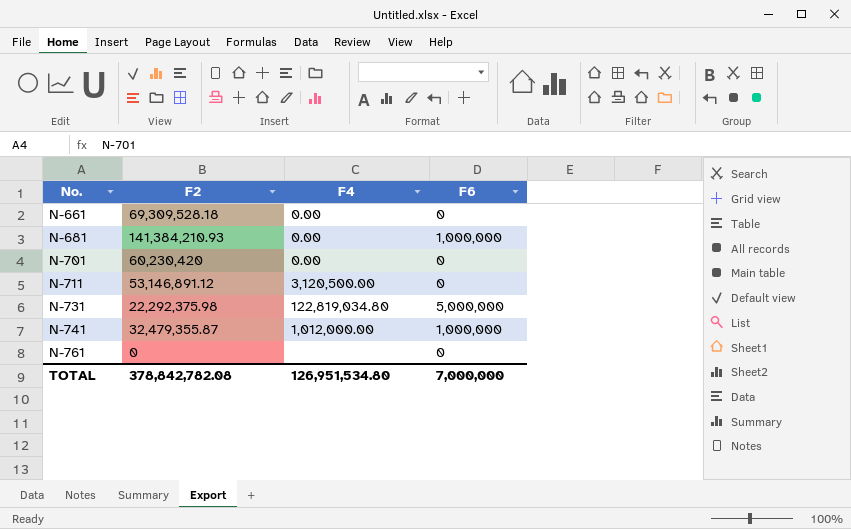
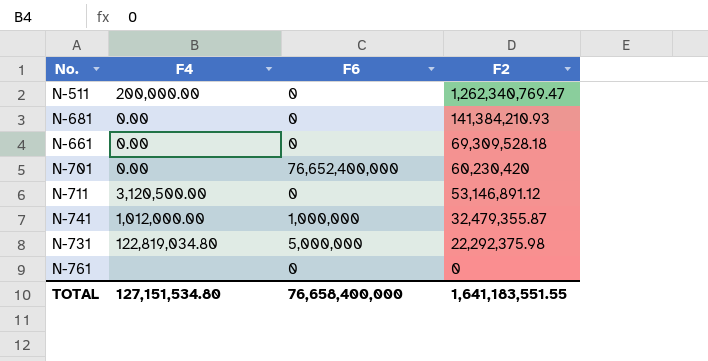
row order: No. ascending -> F2 descending
column F2 | position: 2 -> 4
row N-511: none -> 200,000.00 | 0 | 1,262,340,769.47
N-681 | F6: 1,000,000 -> 0
N-701 | F6: 0 -> 76,652,400,000
TOTAL | F4: 126,951,534.80 -> 127,151,534.80
TOTAL | F6: 7,000,000 -> 76,658,400,000
TOTAL | F2: 378,842,782.08 -> 1,641,183,551.55

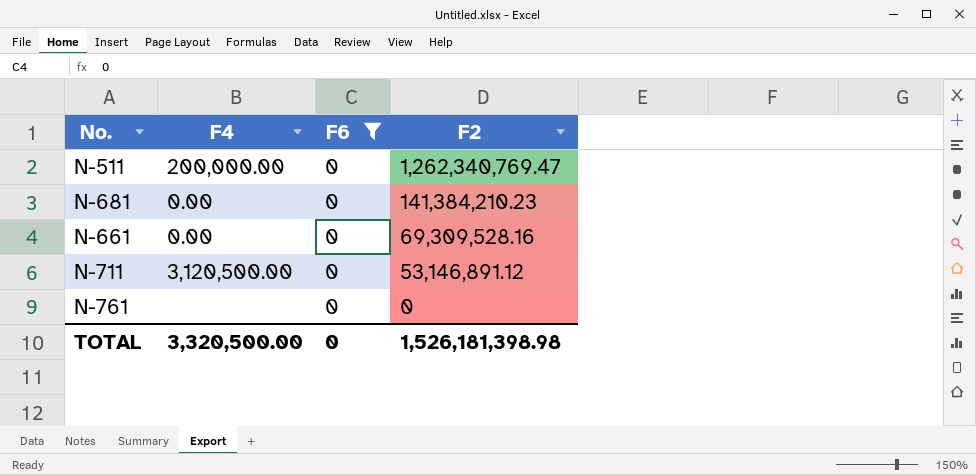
filter: none -> F6 = 0
N-681 | F2: 141,384,210.93 -> 141,384,210.23
N-661 | F2: 69,309,528.18 -> 69,309,528.16
TOTAL | F4: 127,151,534.80 -> 3,320,500.00
TOTAL | F6: 76,658,400,000 -> 0
TOTAL | F2: 1,641,183,551.55 -> 1,526,181,398.98

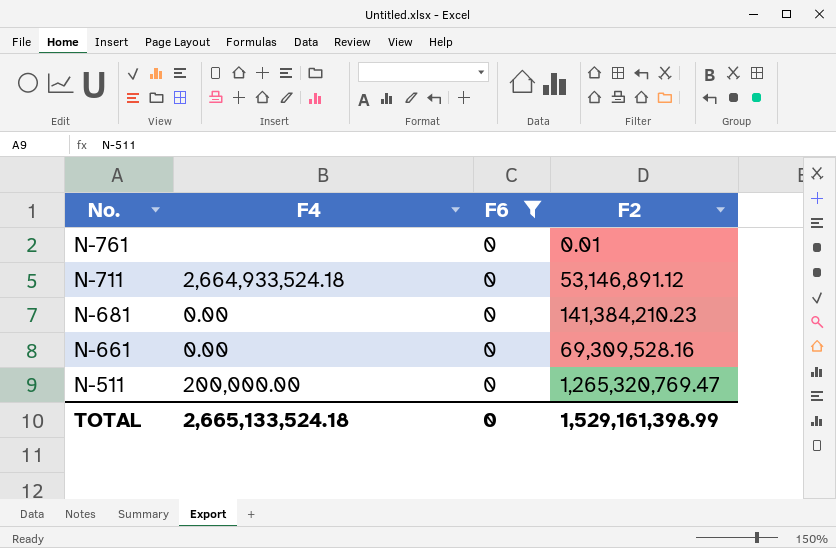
row order: F2 descending -> No. descending
N-761 | F2: 0 -> 0.01
N-711 | F4: 3,120,500.00 -> 2,664,933,524.18
N-511 | F2: 1,262,340,769.47 -> 1,265,320,769.47
TOTAL | F4: 3,320,500.00 -> 2,665,133,524.18
TOTAL | F2: 1,526,181,398.98 -> 1,529,161,398.99

